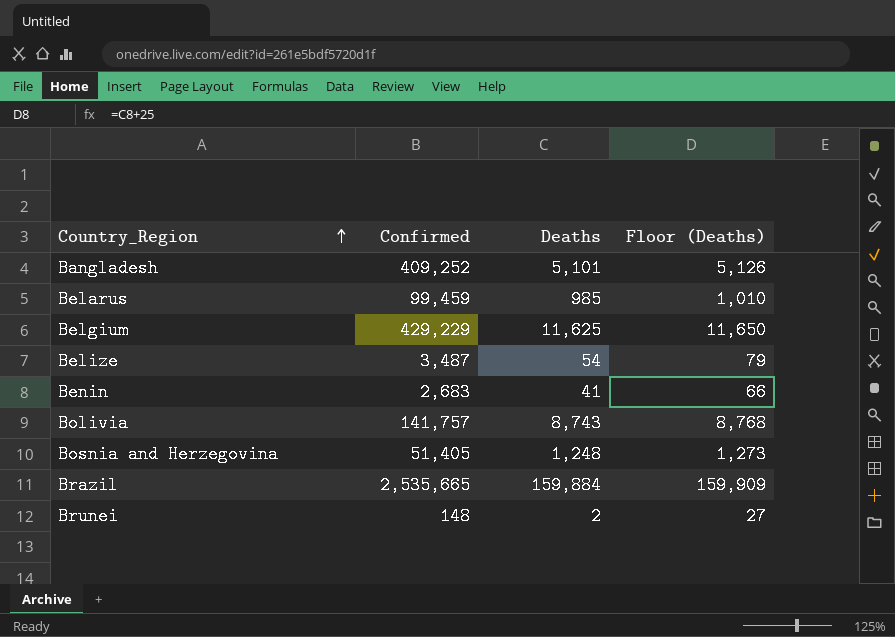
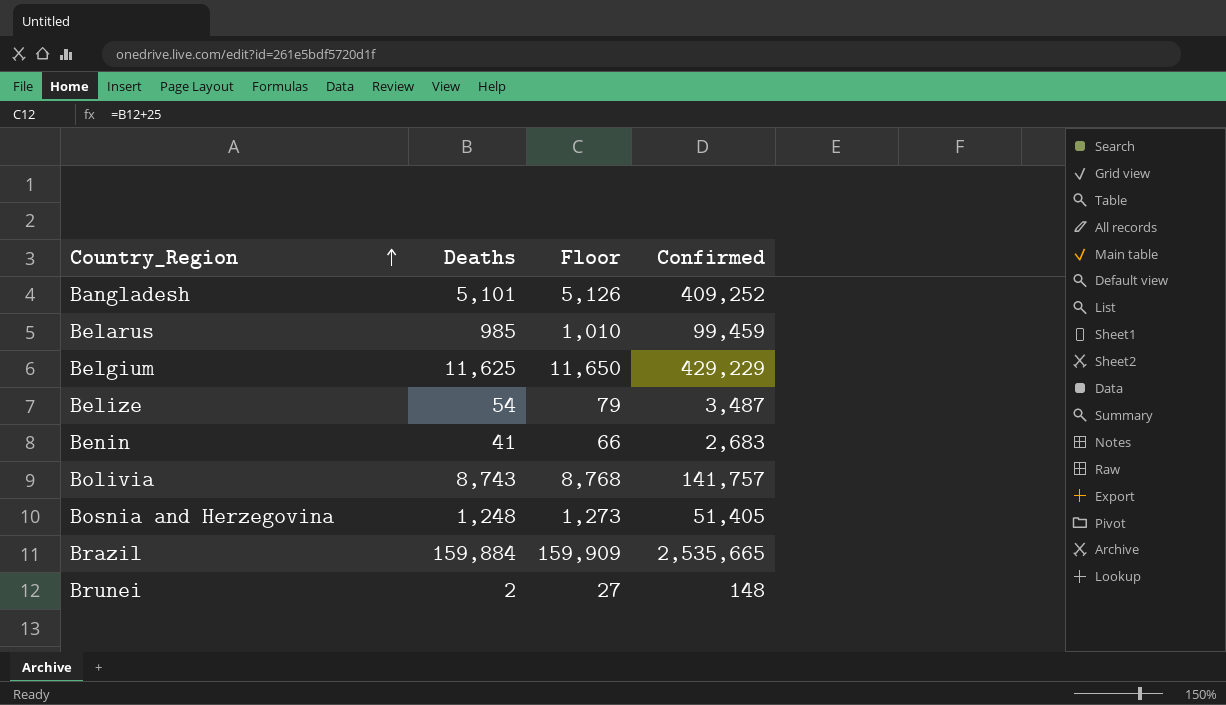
column name: Floor (Deaths) -> Floor
column Confirmed | position: 2 -> 4

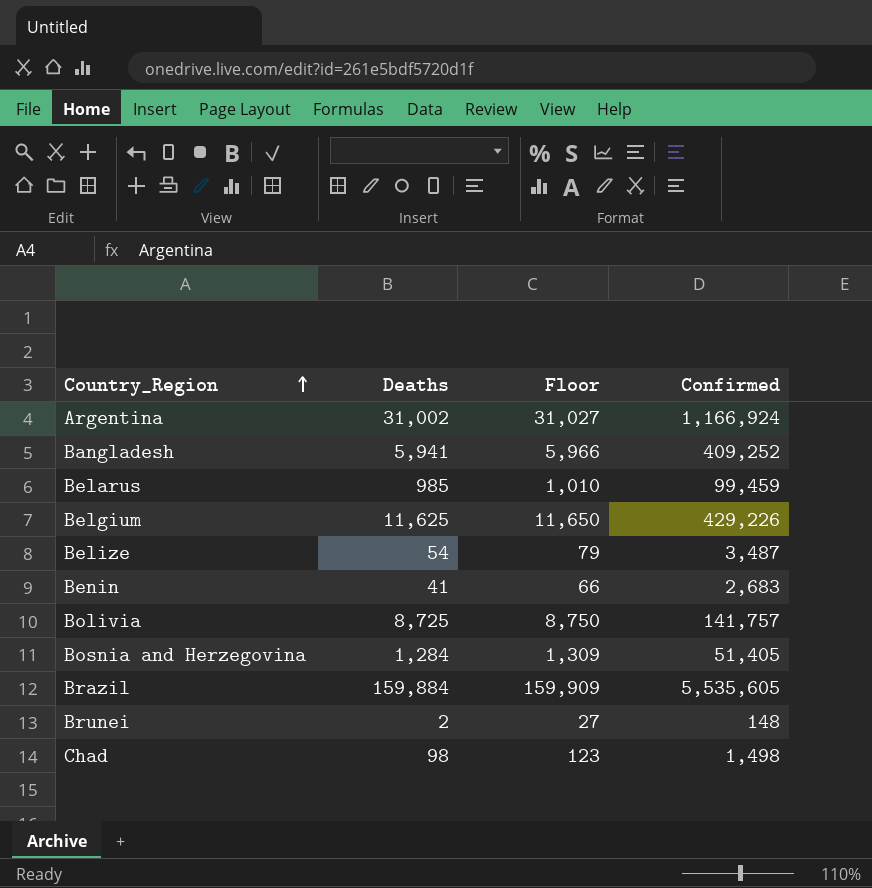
row Argentina: none -> 31,002 | 31,027 | 1,166,924
Bangladesh | Deaths: 5,101 -> 5,941
Bangladesh | Floor: 5,126 -> 5,966
Belgium | Confirmed: 429,229 -> 429,226
Bolivia | Deaths: 8,743 -> 8,725
Bolivia | Floor: 8,768 -> 8,750
Bosnia and Herzegovina | Deaths: 1,248 -> 1,284
Bosnia and Herzegovina | Floor: 1,273 -> 1,309
Brazil | Confirmed: 2,535,665 -> 5,535,605
row Chad: none -> 98 | 123 | 1,498

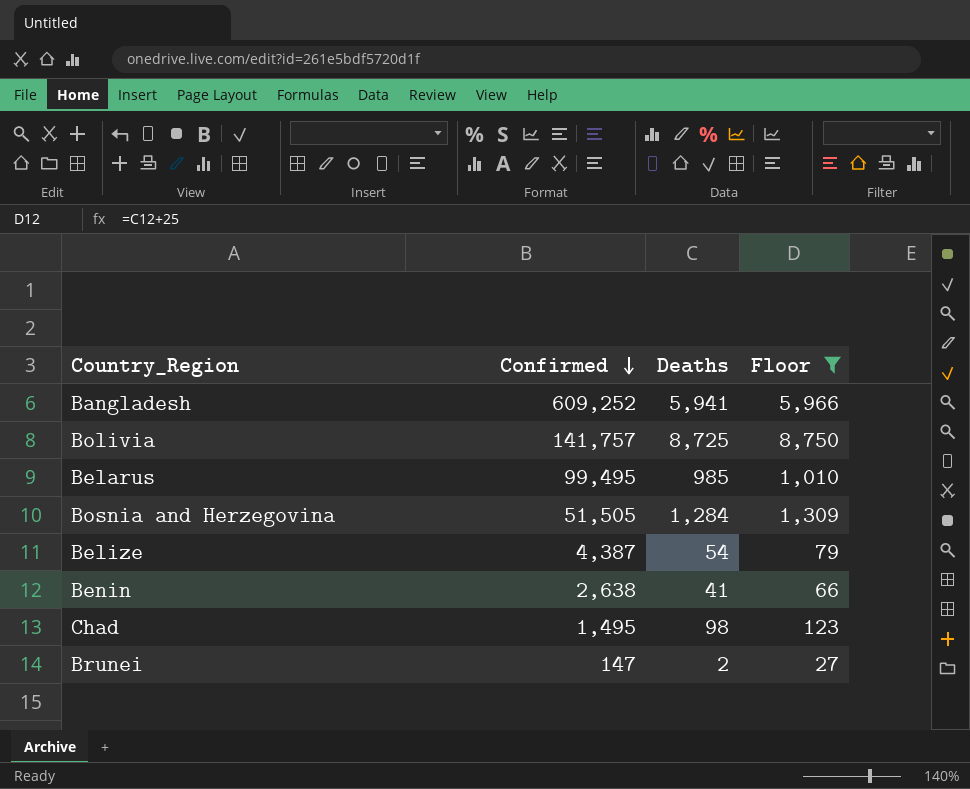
filter: none -> Floor <= 8,750
row order: Country_Region ascending -> Confirmed descending
column Confirmed | position: 4 -> 2
Bangladesh | Confirmed: 409,252 -> 609,252
Belarus | Confirmed: 99,459 -> 99,495
Bosnia and Herzegovina | Confirmed: 51,405 -> 51,505
Belize | Confirmed: 3,487 -> 4,387
Benin | Confirmed: 2,683 -> 2,638
Chad | Confirmed: 1,498 -> 1,495
Brunei | Confirmed: 148 -> 147

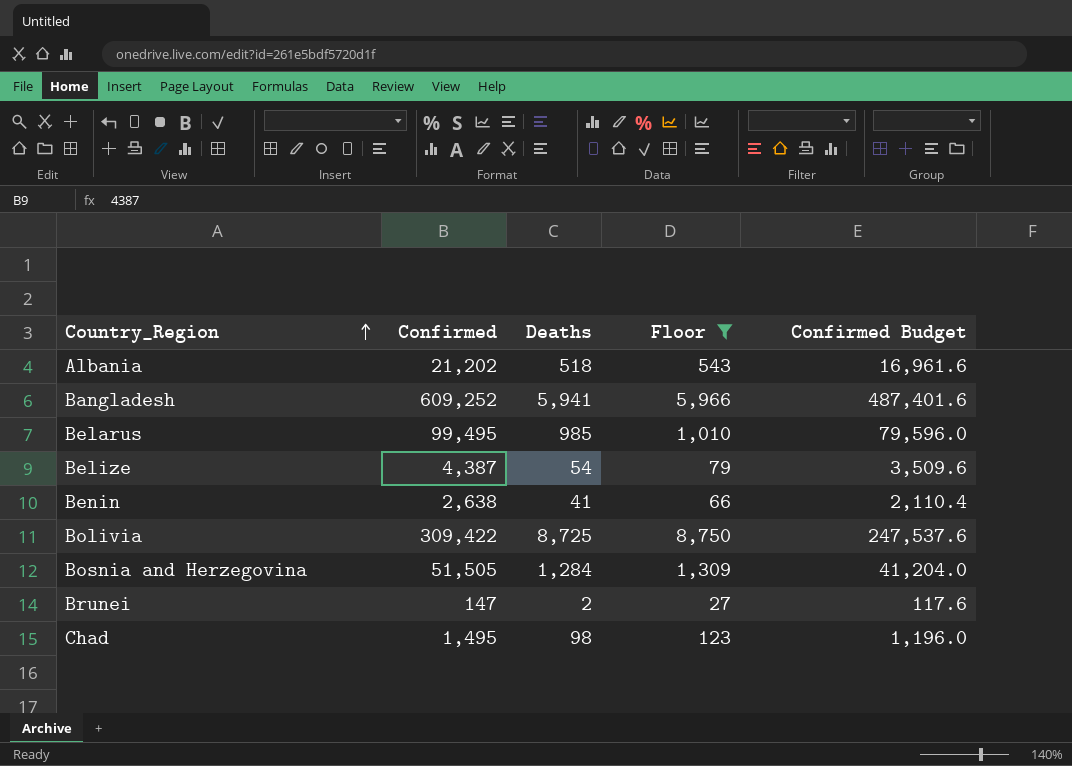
row order: Confirmed descending -> Country_Region ascending
column Confirmed Budget | formula: none -> [Confirmed] * 0.8
row Albania: none -> 21,202 | 518 | 543 | 16,961.6
Bolivia | Confirmed: 141,757 -> 309,422

